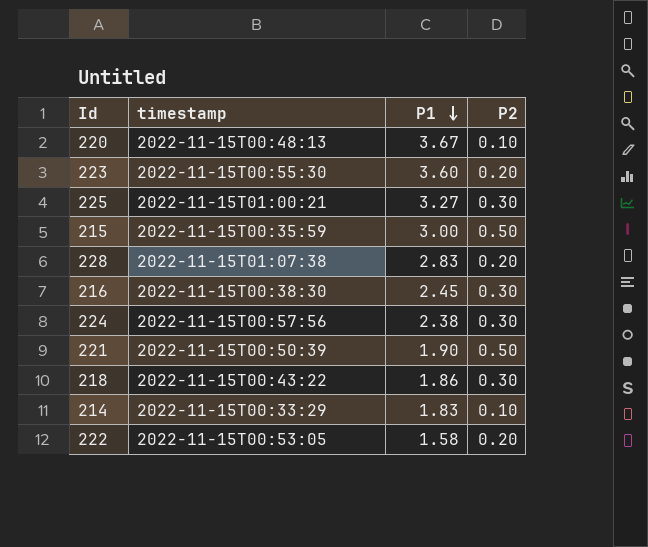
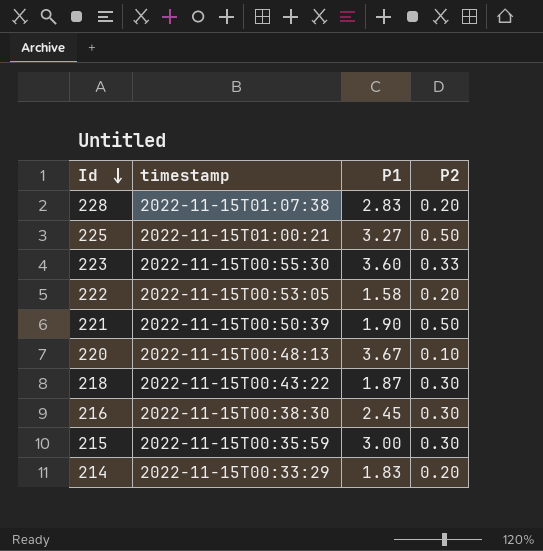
row order: P1 descending -> Id descending
row 224: 2022-11-15T00:57:56 | 2.38 | 0.30 -> none
225 | P2: 0.30 -> 0.50
223 | P2: 0.20 -> 0.33
218 | P1: 1.86 -> 1.87
215 | P2: 0.50 -> 0.30
214 | P2: 0.10 -> 0.20

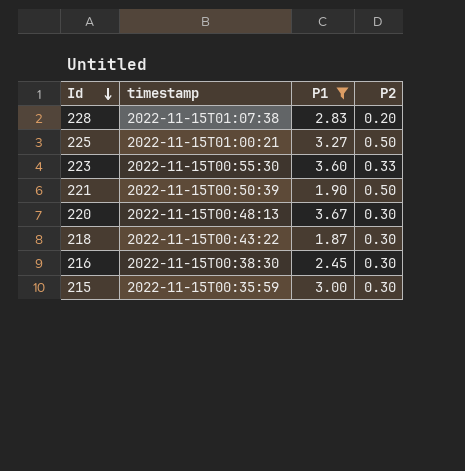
filter: none -> P1 >= 1.87
220 | P2: 0.10 -> 0.30

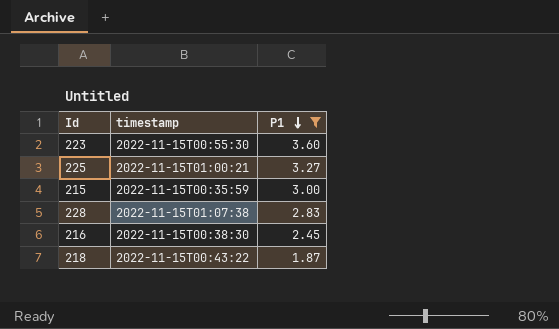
row order: Id descending -> P1 descending
column P2 | position: 4 -> none
row 221: 2022-11-15T00:50:39 | 1.90 | 0.50 -> none
row 220: 2022-11-15T00:48:13 | 3.67 | 0.30 -> none

